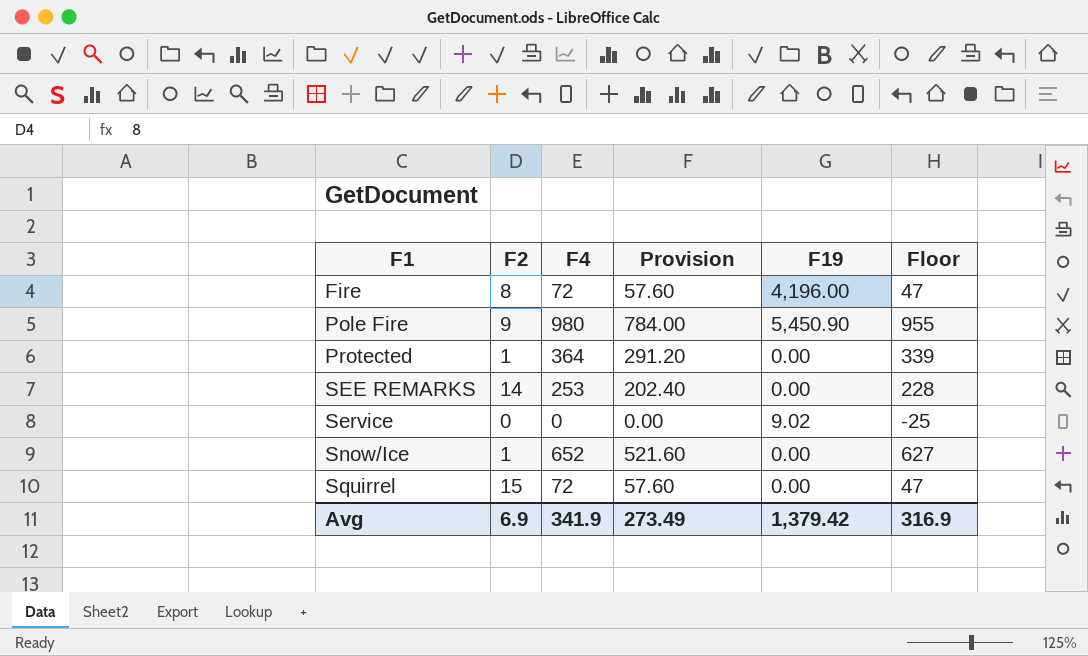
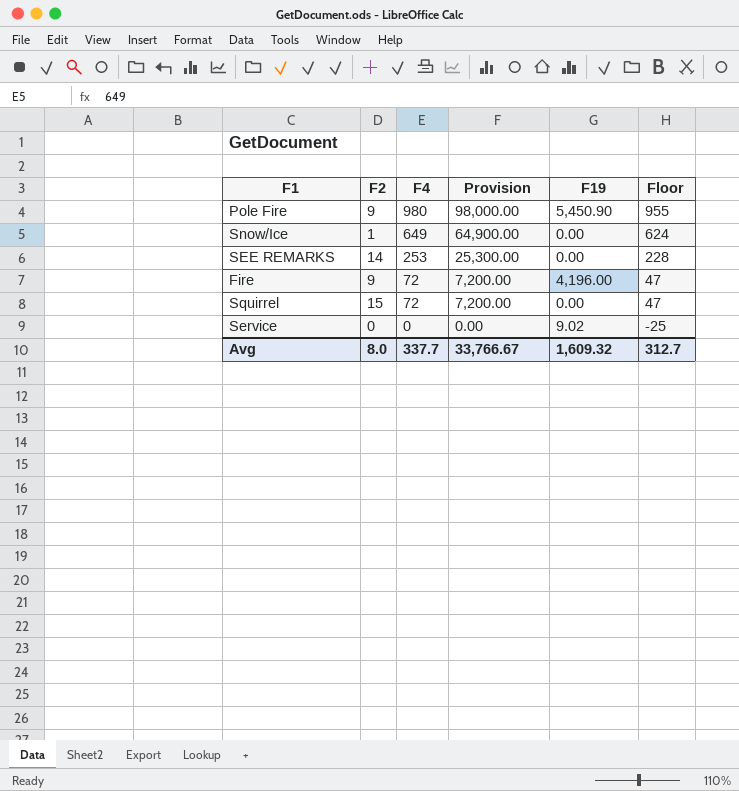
row order: F1 ascending -> F4 descending
column Provision | formula: [F4] * 0.8 -> [F4] * 100
row Protected: 1 | 364 | 291.20 | 0.00 | 339 -> none
Snow/Ice | F4: 652 -> 649
Snow/Ice | Floor: 627 -> 624
Fire | F2: 8 -> 9
Avg | F2: 6.9 -> 8.0
Avg | F4: 341.9 -> 337.7
Avg | Provision: 273.49 -> 33,766.67
Avg | F19: 1,379.42 -> 1,609.32
Avg | Floor: 316.9 -> 312.7

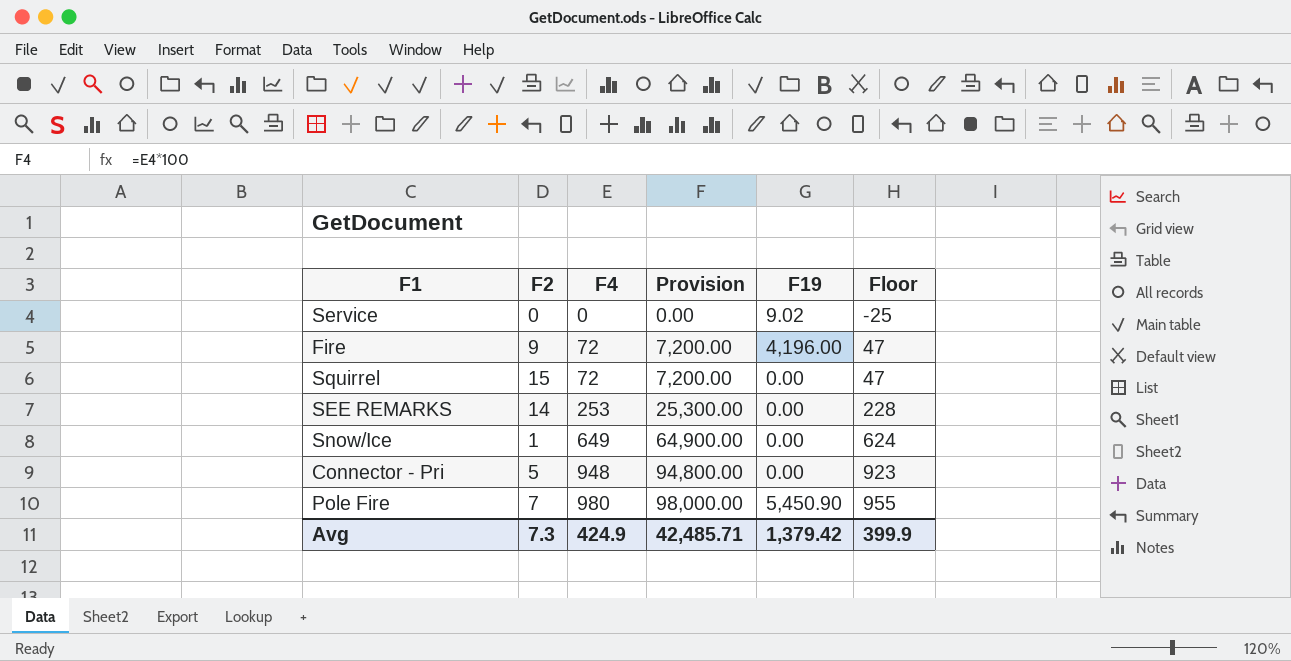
row order: F4 descending -> F4 ascending
row Connector - Pri: none -> 5 | 948 | 94,800.00 | 0.00 | 923
Pole Fire | F2: 9 -> 7
Avg | F2: 8.0 -> 7.3
Avg | F4: 337.7 -> 424.9
Avg | Provision: 33,766.67 -> 42,485.71
Avg | F19: 1,609.32 -> 1,379.42
Avg | Floor: 312.7 -> 399.9

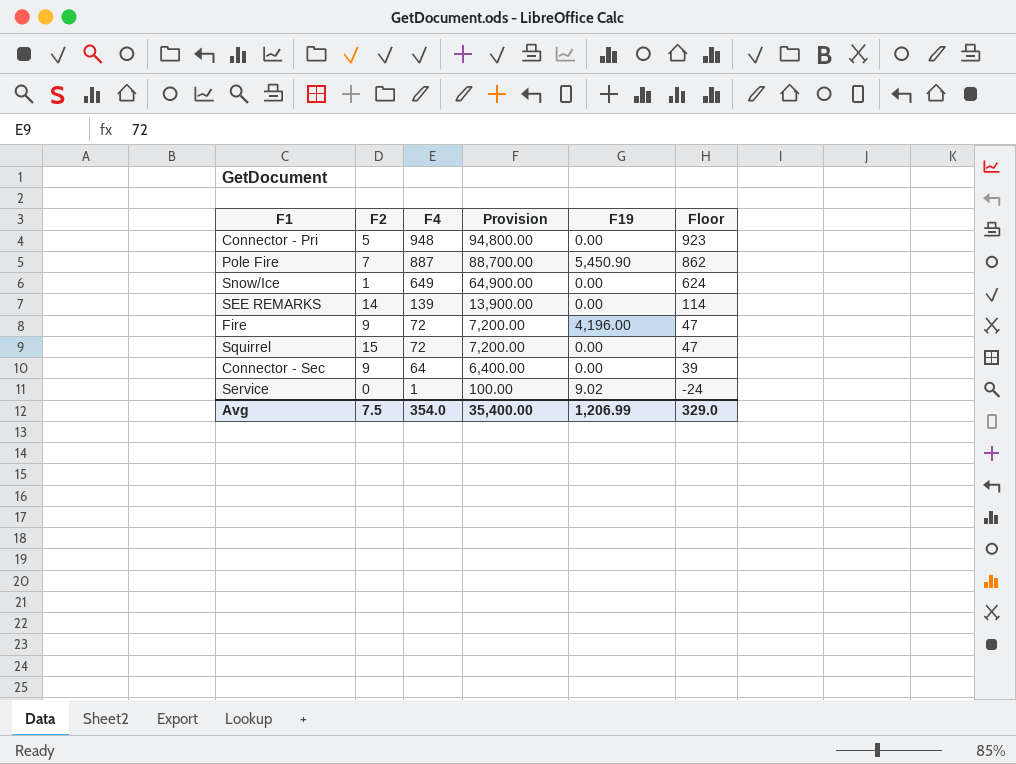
row order: F4 ascending -> F4 descending
Pole Fire | F4: 980 -> 887
Pole Fire | Provision: 98,000.00 -> 88,700.00
Pole Fire | Floor: 955 -> 862
SEE REMARKS | F4: 253 -> 139
SEE REMARKS | Provision: 25,300.00 -> 13,900.00
SEE REMARKS | Floor: 228 -> 114
row Connector - Sec: none -> 9 | 64 | 6,400.00 | 0.00 | 39
Service | F4: 0 -> 1
Service | Provision: 0.00 -> 100.00
Service | Floor: -25 -> -24
Avg | F2: 7.3 -> 7.5
Avg | F4: 424.9 -> 354.0
Avg | Provision: 42,485.71 -> 35,400.00
Avg | F19: 1,379.42 -> 1,206.99
Avg | Floor: 399.9 -> 329.0

